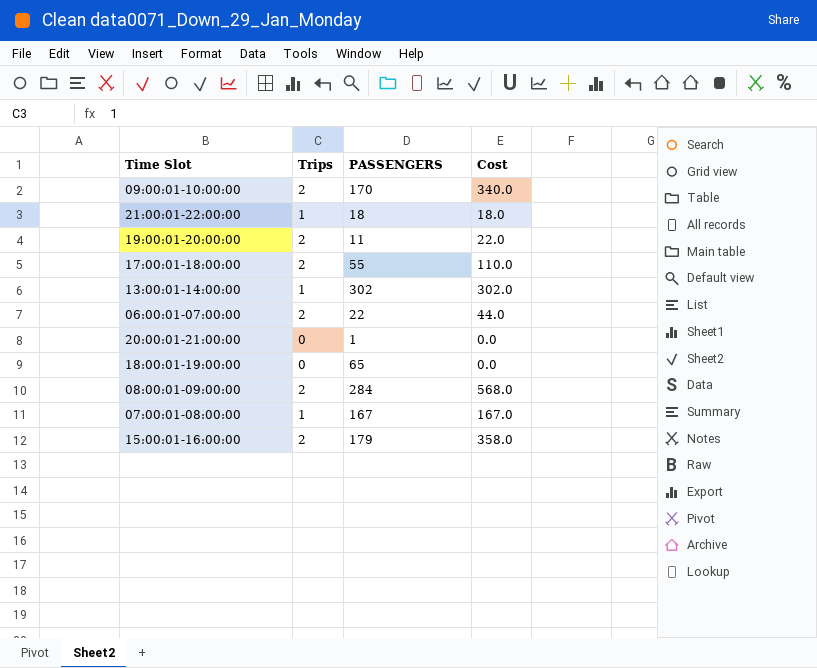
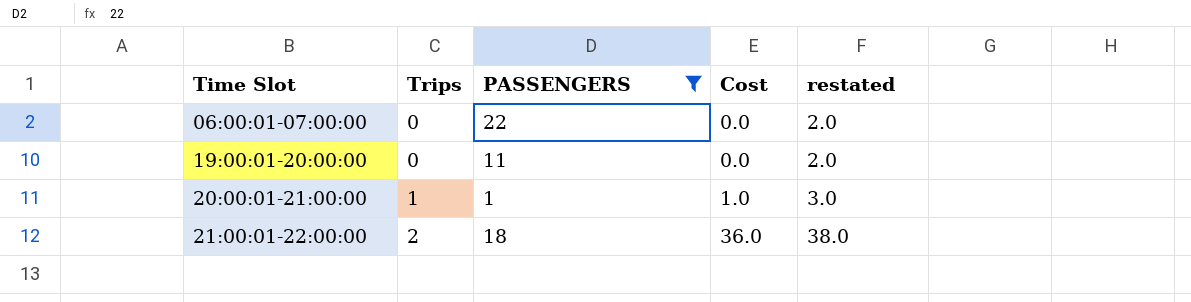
filter: none -> PASSENGERS <= 22
row order: none -> Time Slot ascending
column restated | formula: none -> [Cost] + 2
06:00:01-07:00:00 | Trips: 2 -> 0
06:00:01-07:00:00 | Cost: 44.0 -> 0.0
19:00:01-20:00:00 | Trips: 2 -> 0
19:00:01-20:00:00 | Cost: 22.0 -> 0.0
20:00:01-21:00:00 | Trips: 0 -> 1
20:00:01-21:00:00 | Cost: 0.0 -> 1.0
21:00:01-22:00:00 | Trips: 1 -> 2
21:00:01-22:00:00 | Cost: 18.0 -> 36.0

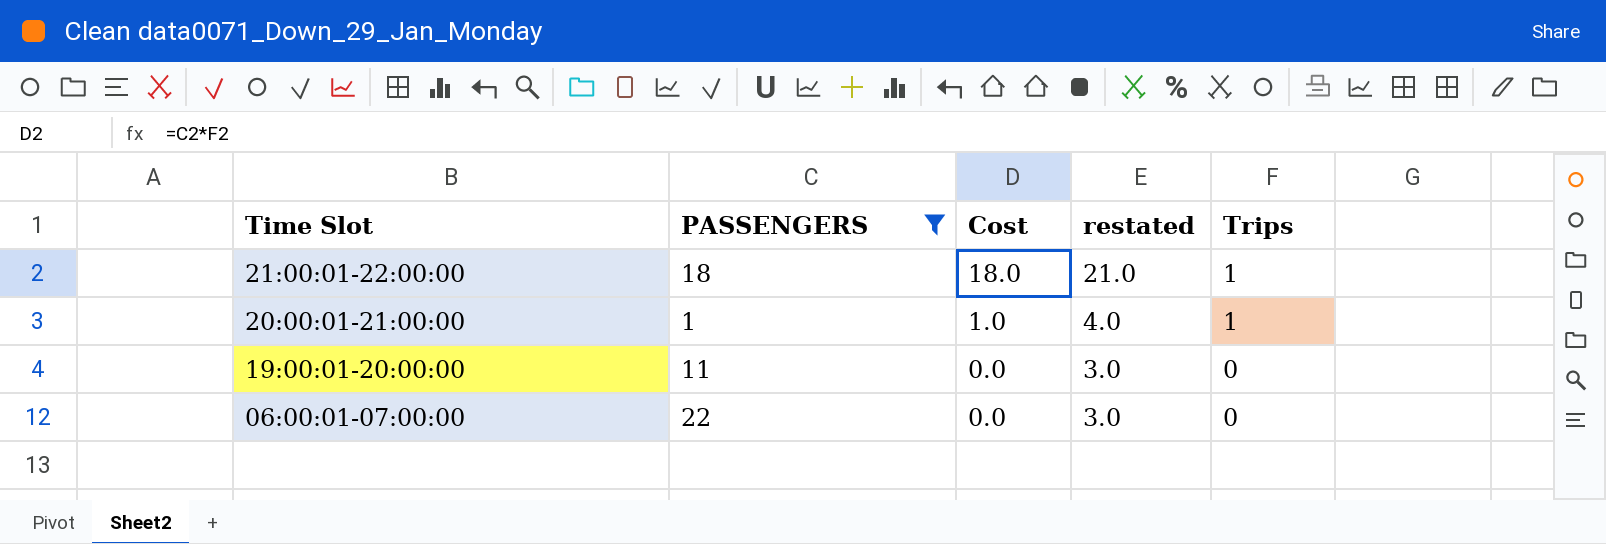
row order: Time Slot ascending -> Time Slot descending
column restated | formula: [Cost] + 2 -> [Cost] + 3
column Trips | position: 2 -> 5
21:00:01-22:00:00 | Cost: 36.0 -> 18.0
21:00:01-22:00:00 | Trips: 2 -> 1

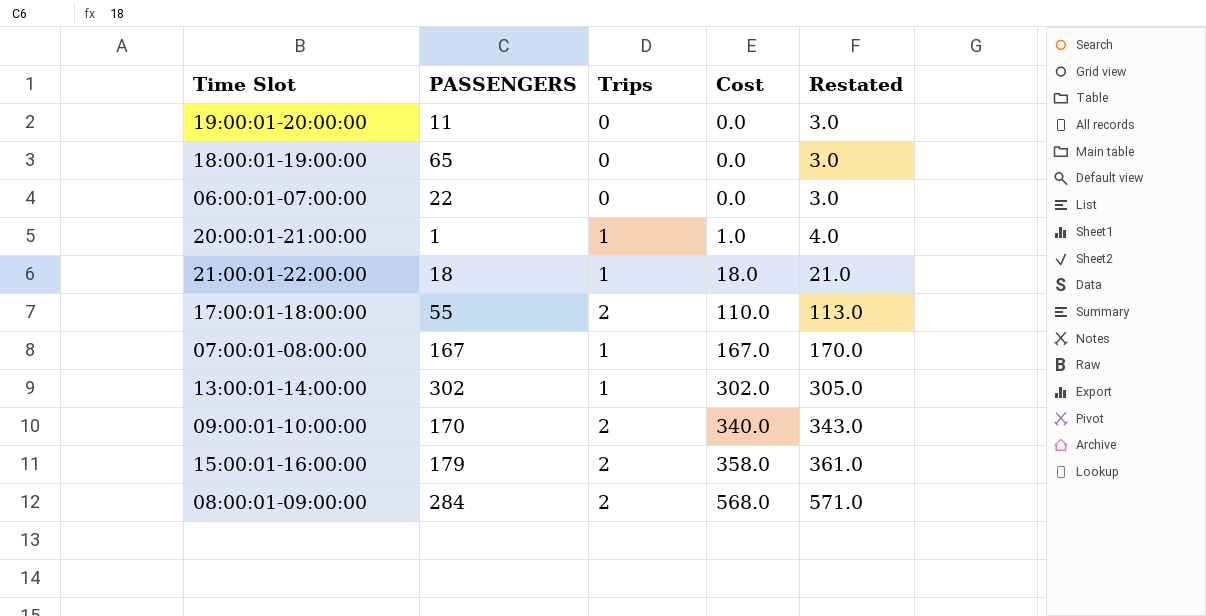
filter: PASSENGERS <= 22 -> none
row order: Time Slot descending -> Cost ascending
column Trips | position: 5 -> 3
column name: restated -> Restated

